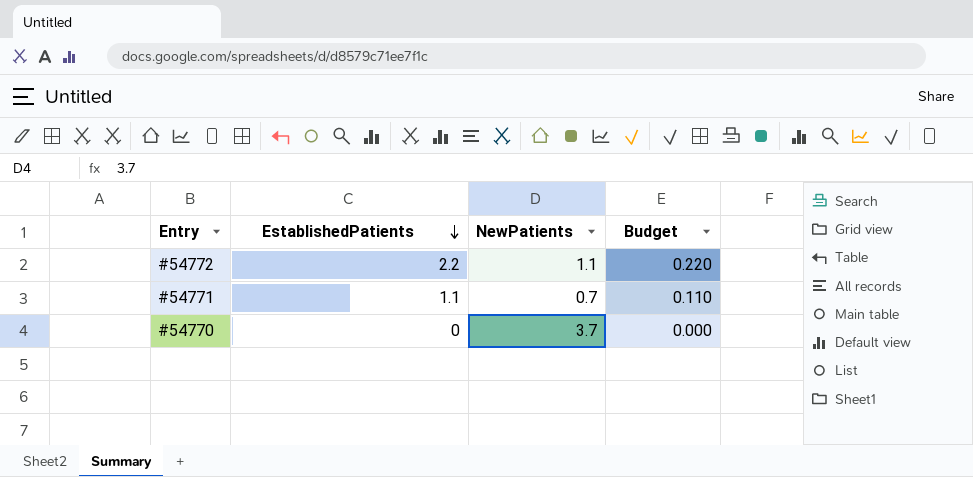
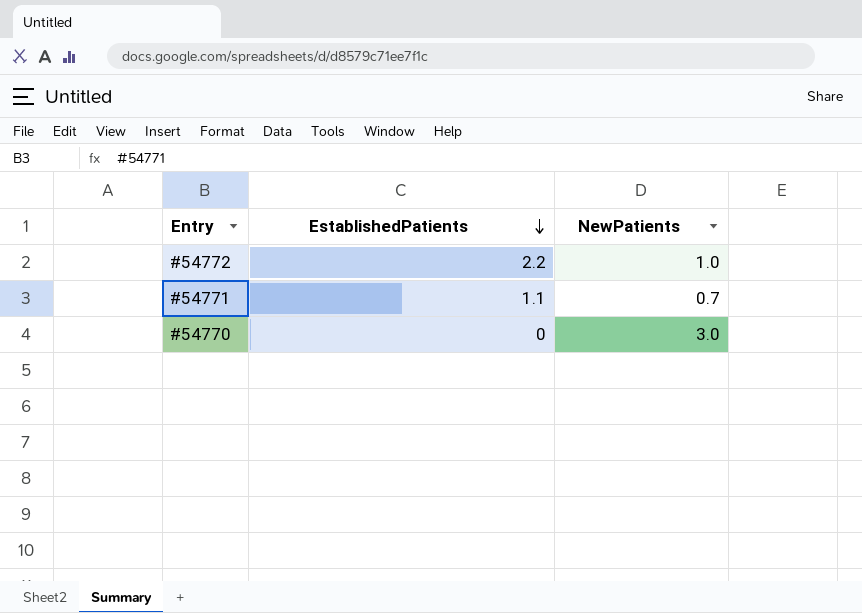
column Budget | formula: [EstablishedPatients] * 0.1 -> none
#54772 | NewPatients: 1.1 -> 1.0
#54770 | NewPatients: 3.7 -> 3.0

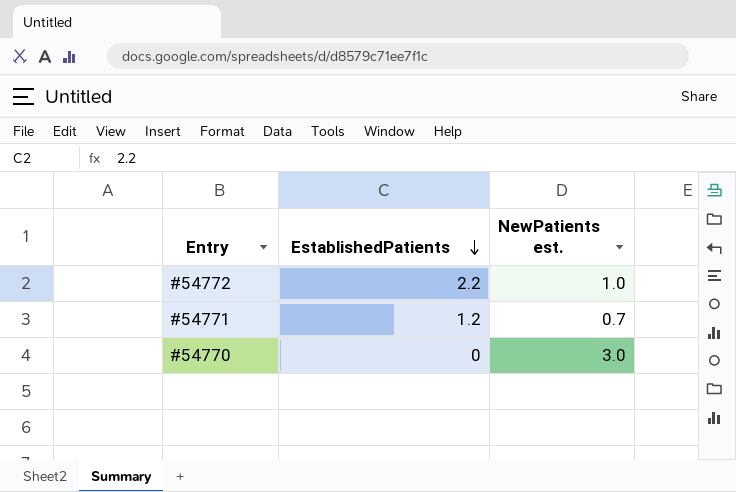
column name: NewPatients -> NewPatients est.
#54771 | EstablishedPatients: 1.1 -> 1.2

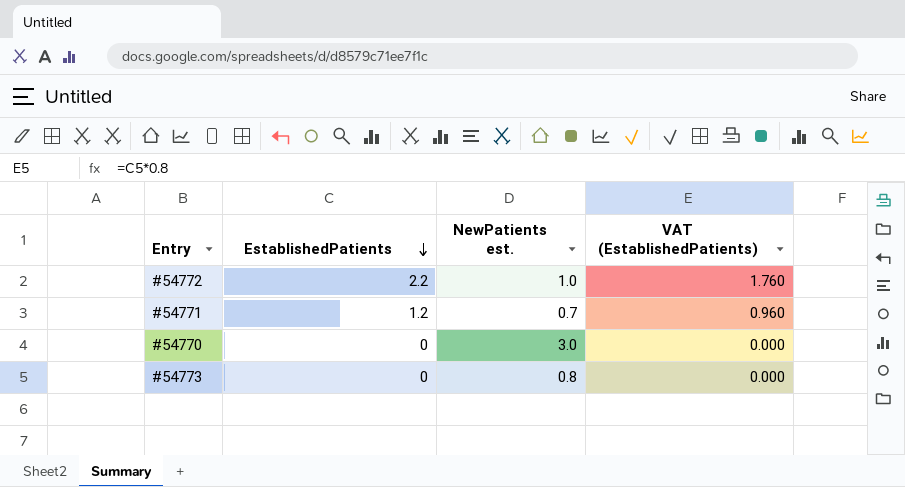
column VAT (EstablishedPatients) | formula: none -> [EstablishedPatients] * 0.8
row #54773: none -> 0 | 0.8 | 0.000

